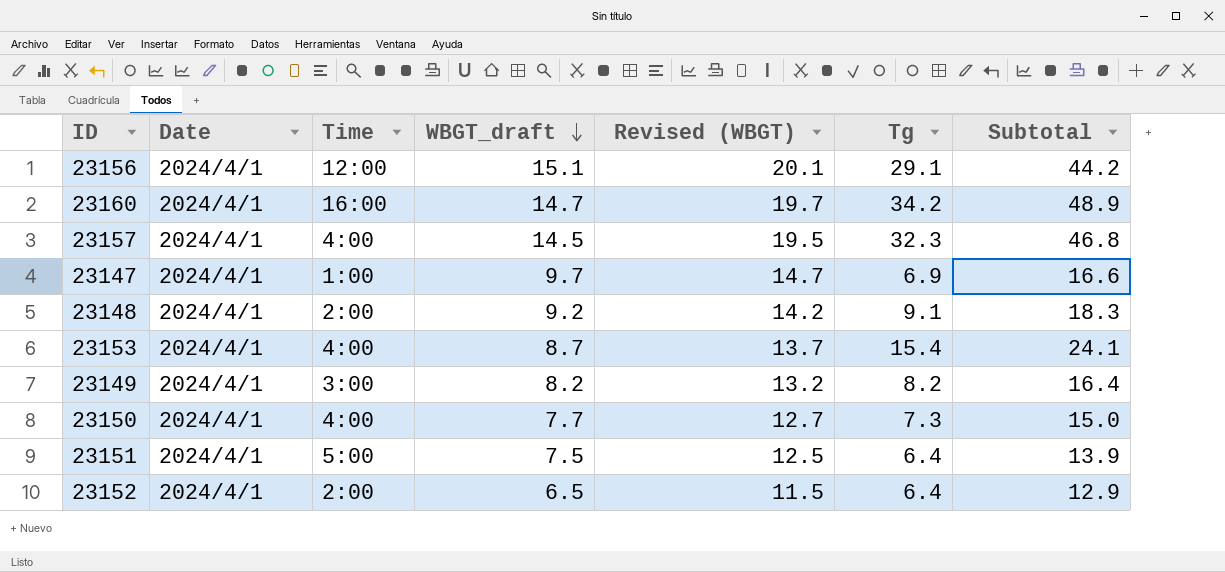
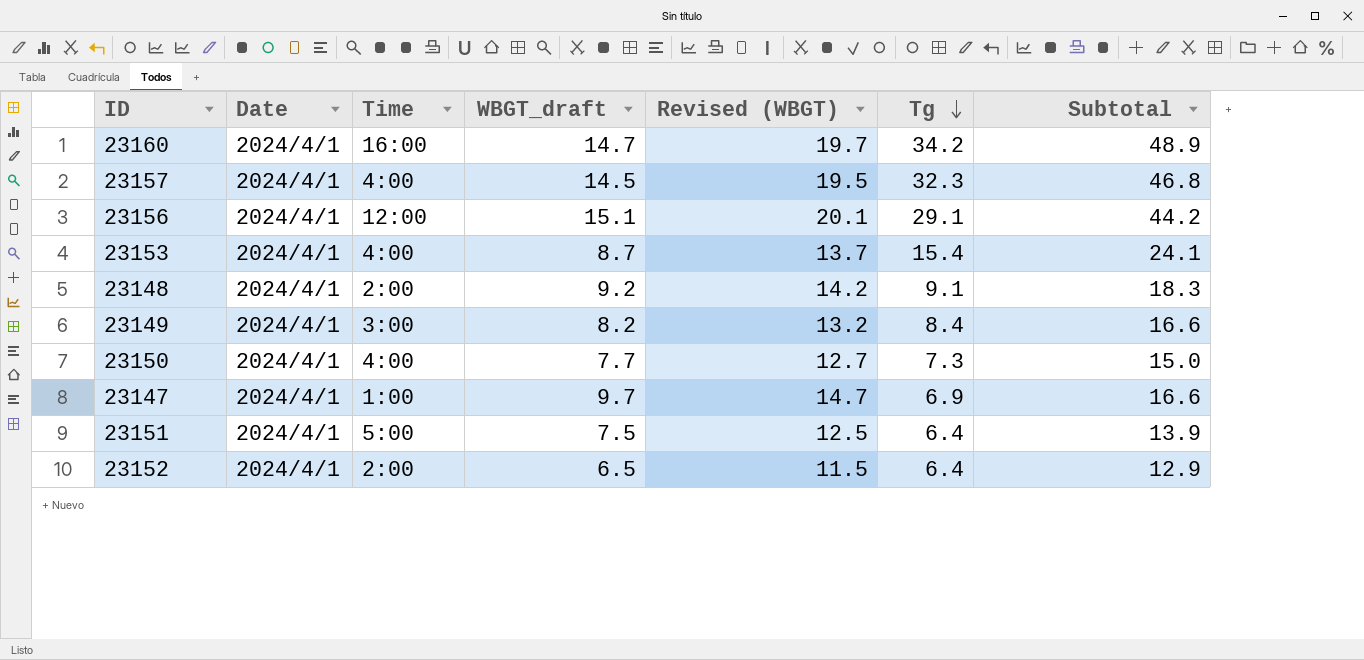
row order: WBGT_draft descending -> Tg descending
23149 | Tg: 8.2 -> 8.4
23149 | Subtotal: 16.4 -> 16.6

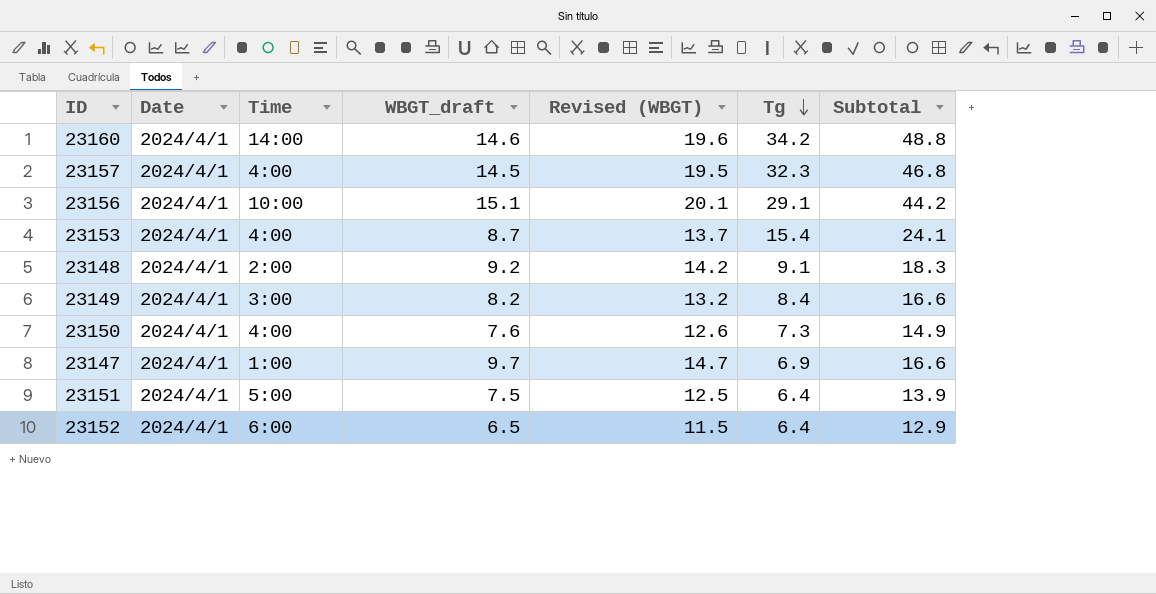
23160 | Time: 16:00 -> 14:00
23160 | WBGT_draft: 14.7 -> 14.6
23160 | Revised (WBGT): 19.7 -> 19.6
23160 | Subtotal: 48.9 -> 48.8
23156 | Time: 12:00 -> 10:00
23150 | WBGT_draft: 7.7 -> 7.6
23150 | Revised (WBGT): 12.7 -> 12.6
23150 | Subtotal: 15.0 -> 14.9
23152 | Time: 2:00 -> 6:00

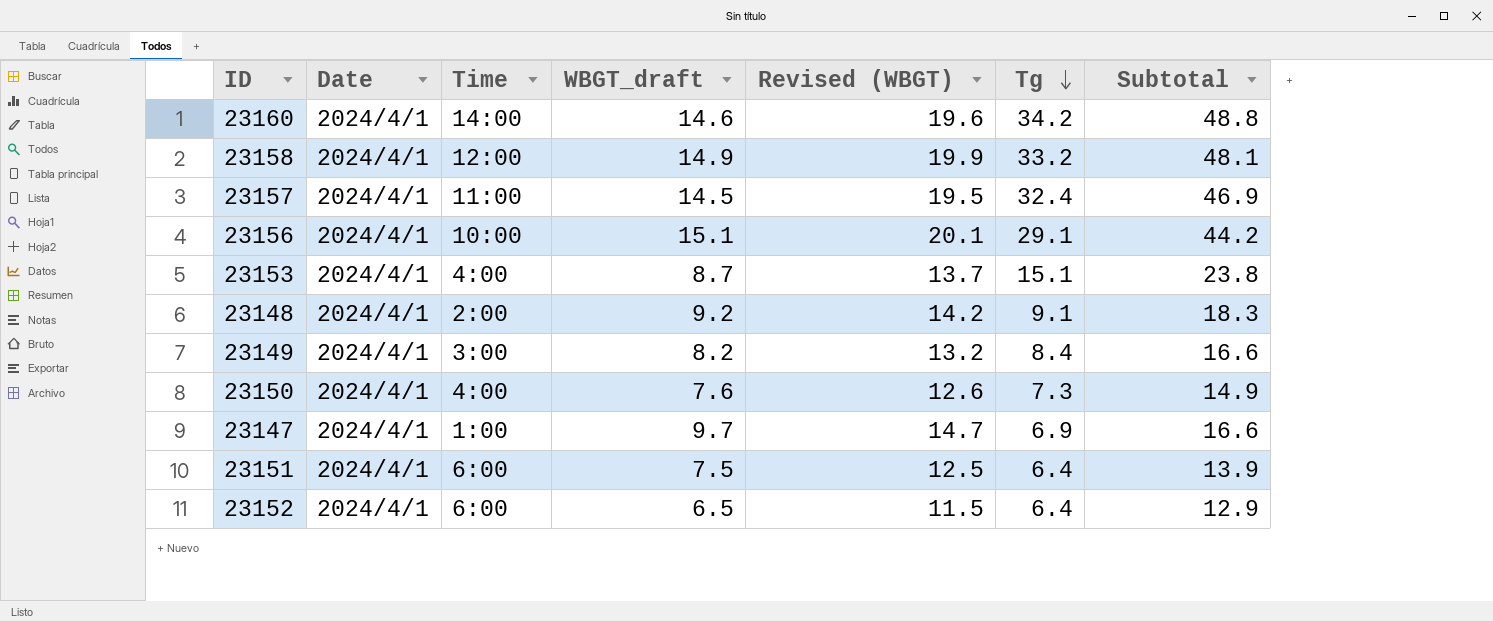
row 23158: none -> 2024/4/1 | 12:00 | 14.9 | 19.9 | 33.2 | 48.1
23157 | Time: 4:00 -> 11:00
23157 | Tg: 32.3 -> 32.4
23157 | Subtotal: 46.8 -> 46.9
23153 | Tg: 15.4 -> 15.1
23153 | Subtotal: 24.1 -> 23.8
23151 | Time: 5:00 -> 6:00

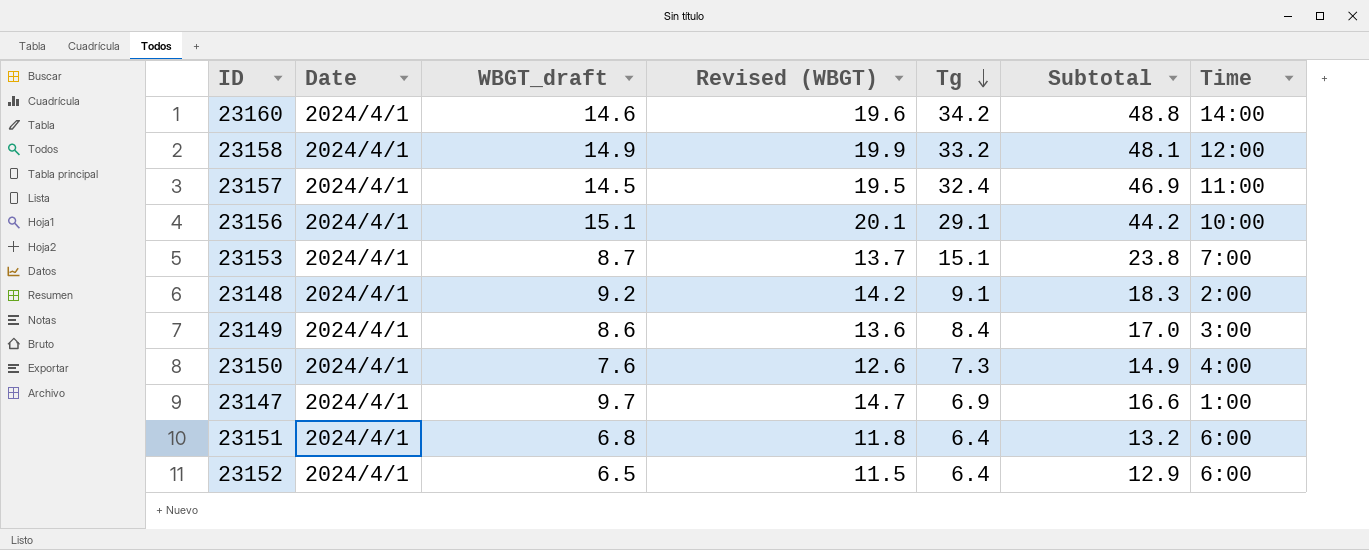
column Time | position: 3 -> 7
23153 | Time: 4:00 -> 7:00
23149 | WBGT_draft: 8.2 -> 8.6
23149 | Revised (WBGT): 13.2 -> 13.6
23149 | Subtotal: 16.6 -> 17.0
23151 | WBGT_draft: 7.5 -> 6.8
23151 | Revised (WBGT): 12.5 -> 11.8
23151 | Subtotal: 13.9 -> 13.2

